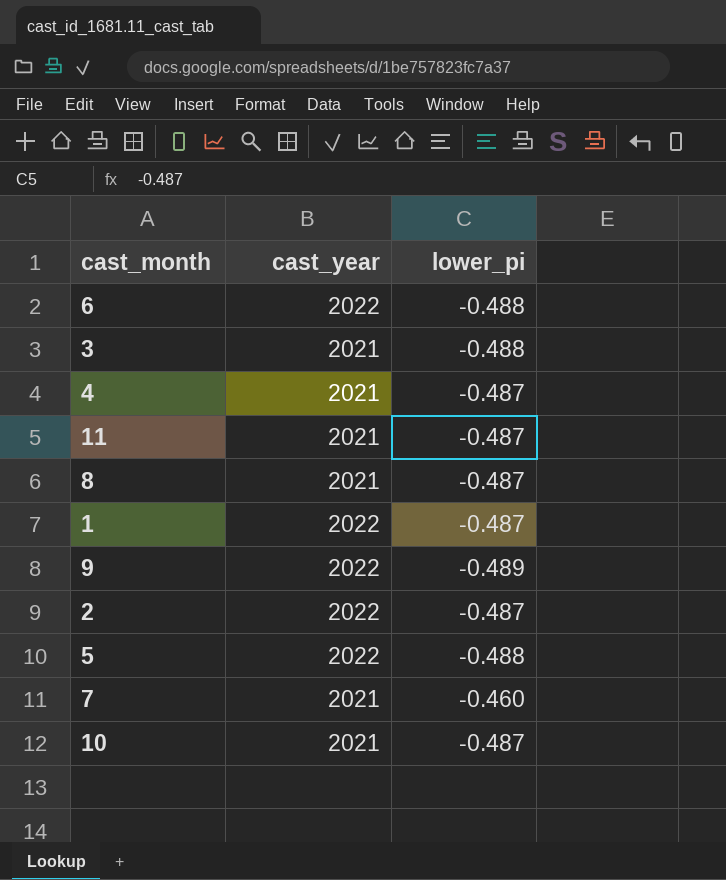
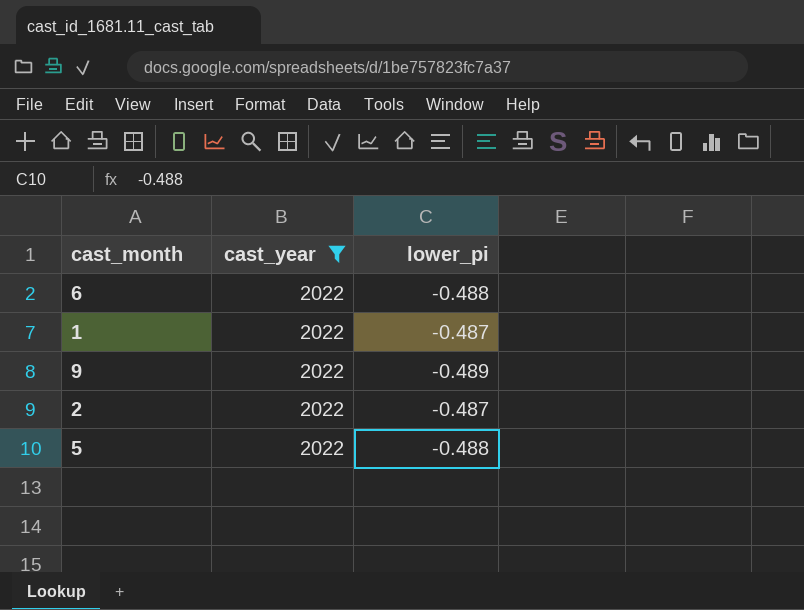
filter: none -> cast_year = 2022

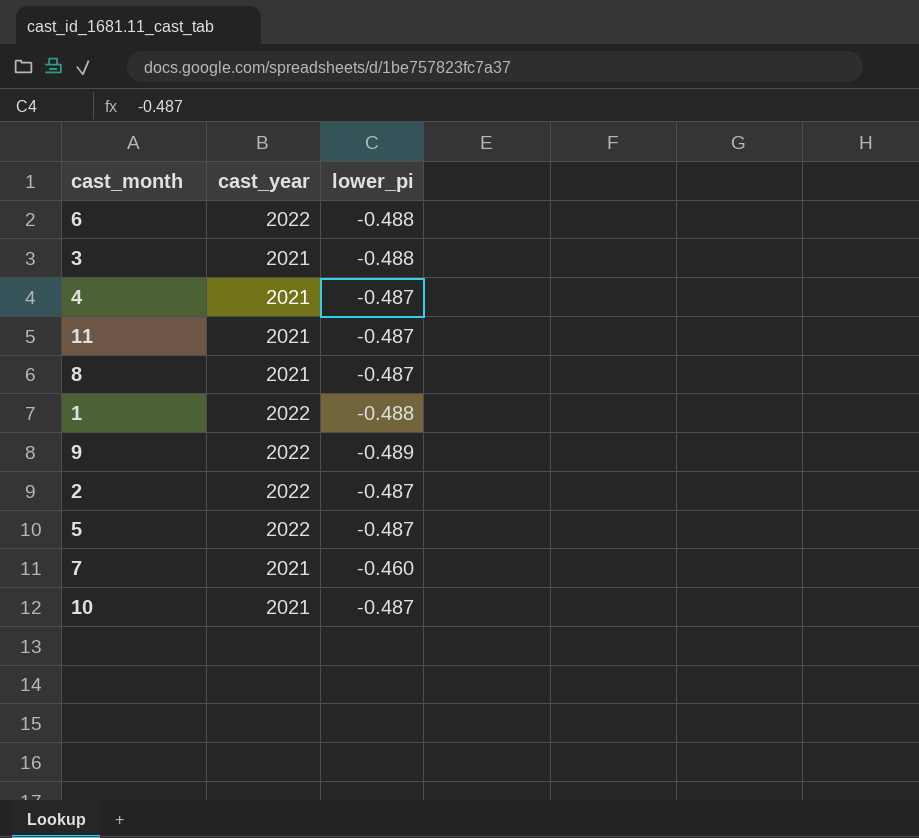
filter: cast_year = 2022 -> none
1 | lower_pi: -0.487 -> -0.488
5 | lower_pi: -0.488 -> -0.487

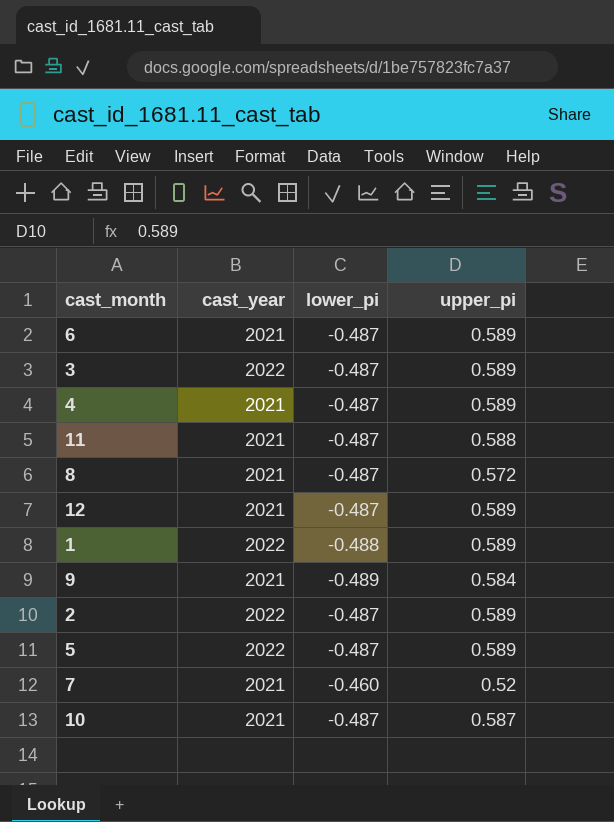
column upper_pi | position: none -> 4
6 | cast_year: 2022 -> 2021
6 | lower_pi: -0.488 -> -0.487
3 | cast_year: 2021 -> 2022
3 | lower_pi: -0.488 -> -0.487
row 12: none -> 2021 | -0.487 | 0.589
9 | cast_year: 2022 -> 2021

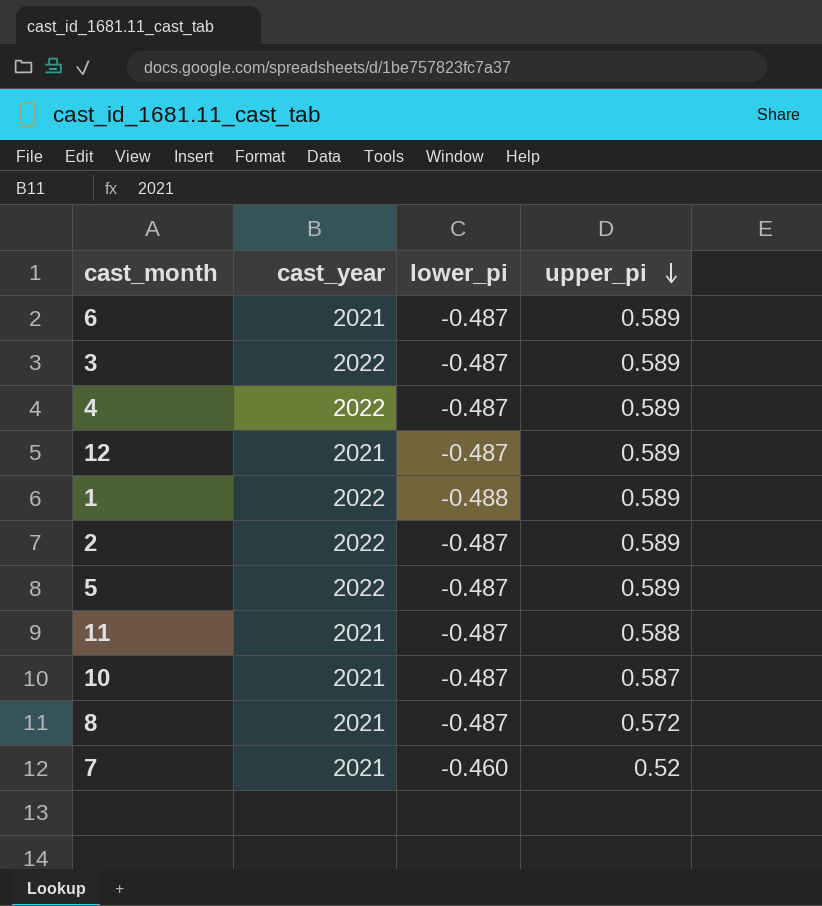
row order: none -> upper_pi descending
row 9: 2021 | -0.489 | 0.584 -> none
4 | cast_year: 2021 -> 2022

